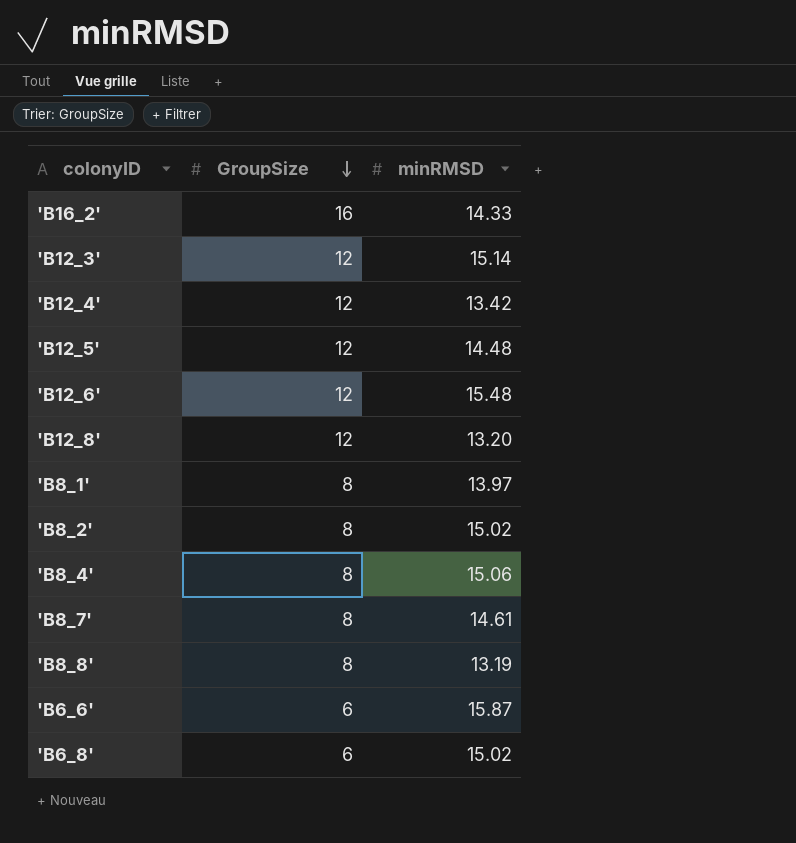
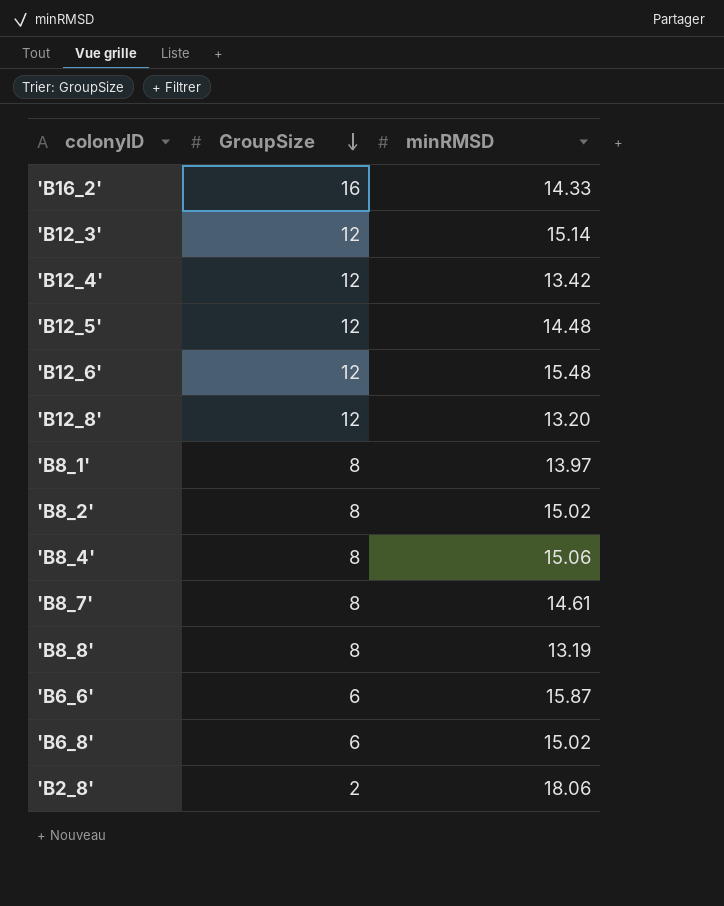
row 'B2_8': none -> 2 | 18.06

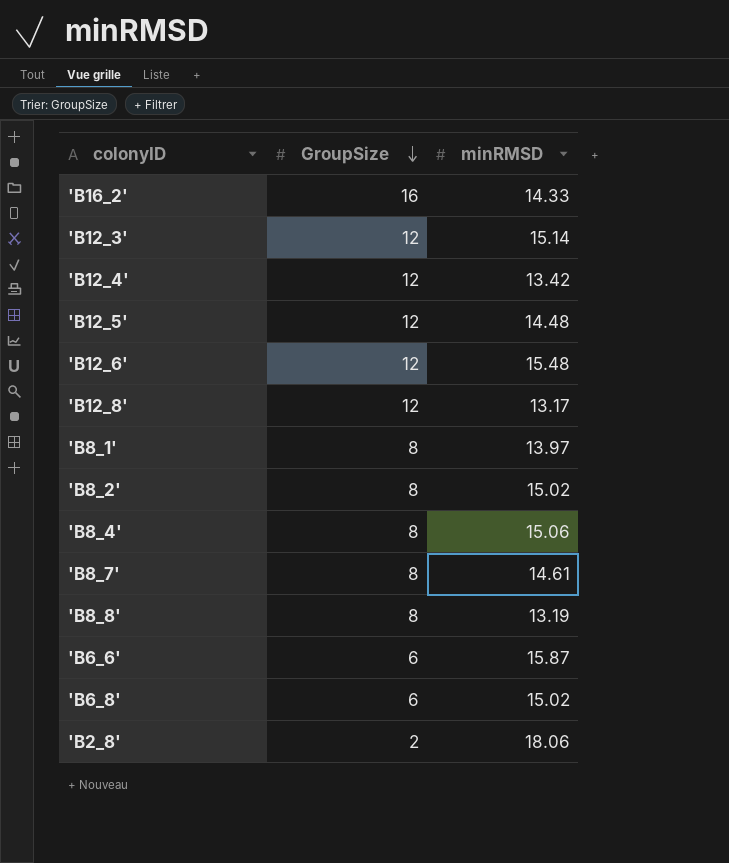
'B12_8' | minRMSD: 13.20 -> 13.17

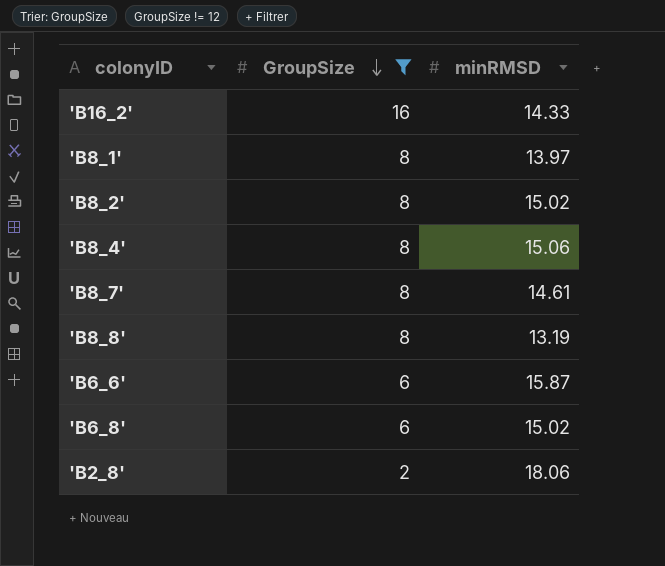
filter: none -> GroupSize != 12

